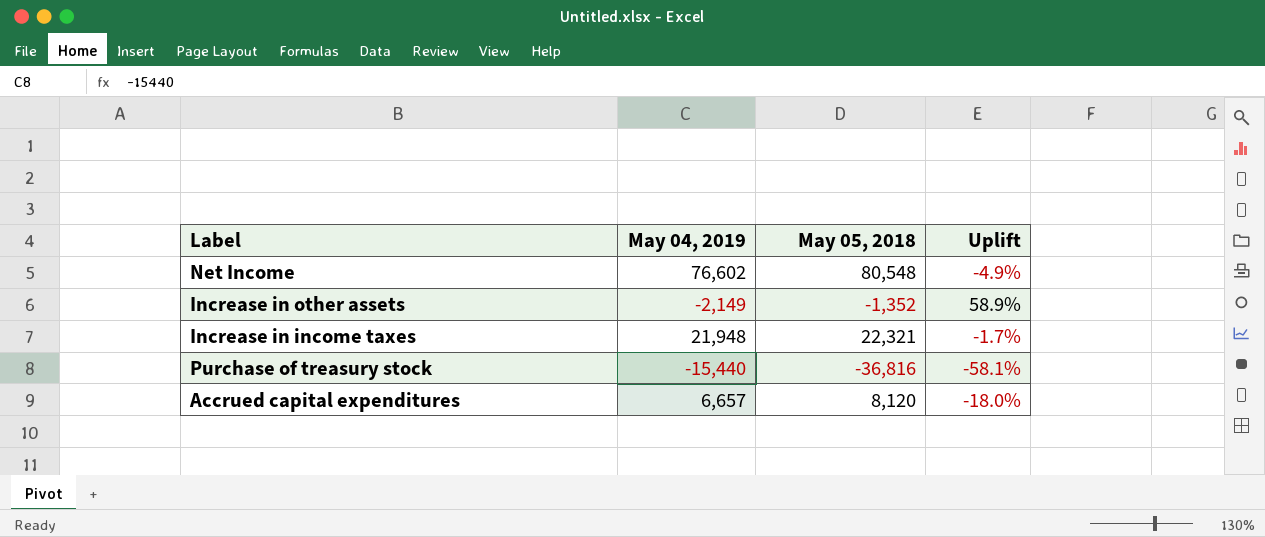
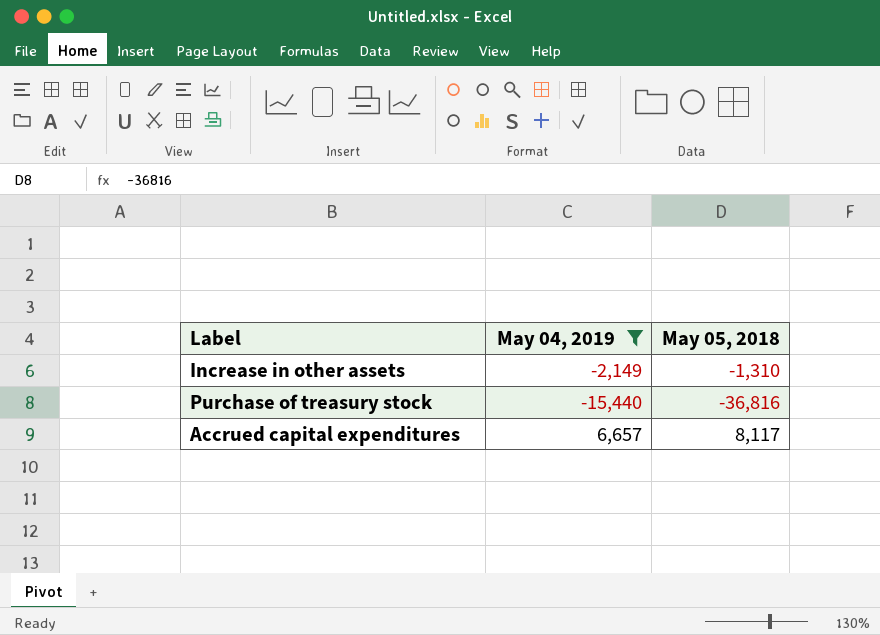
filter: none -> May 04, 2019 <= 6,657
column Uplift | formula: ([May 04, 2019] - [May 05, 2018]) / [May 05, 2018] -> none
Increase in other assets | May 05, 2018: -1,352 -> -1,310
Accrued capital expenditures | May 05, 2018: 8,120 -> 8,117

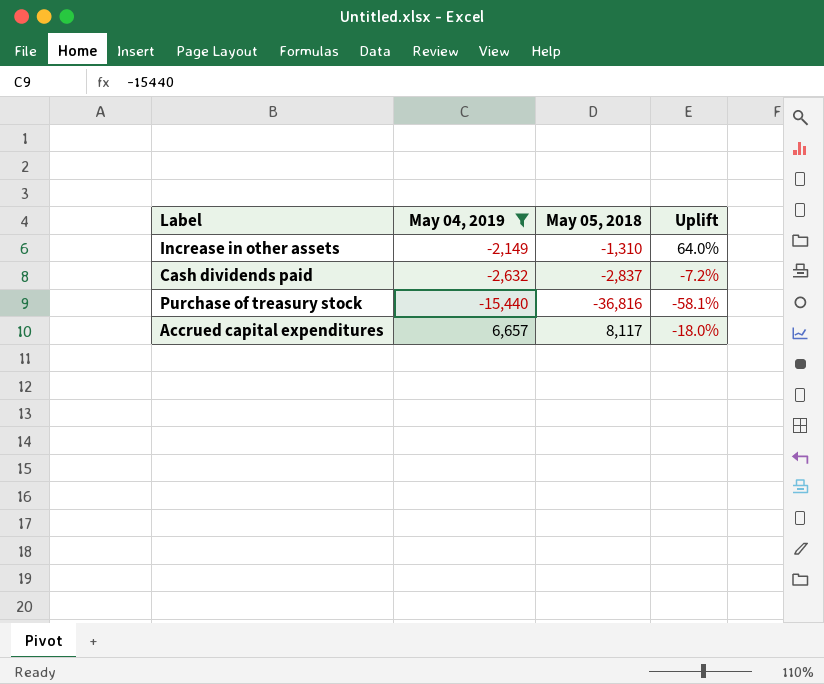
column Uplift | formula: none -> ([May 04, 2019] - [May 05, 2018]) / [May 05, 2018]
row Cash dividends paid: none -> -2,632 | -2,837 | -7.2%

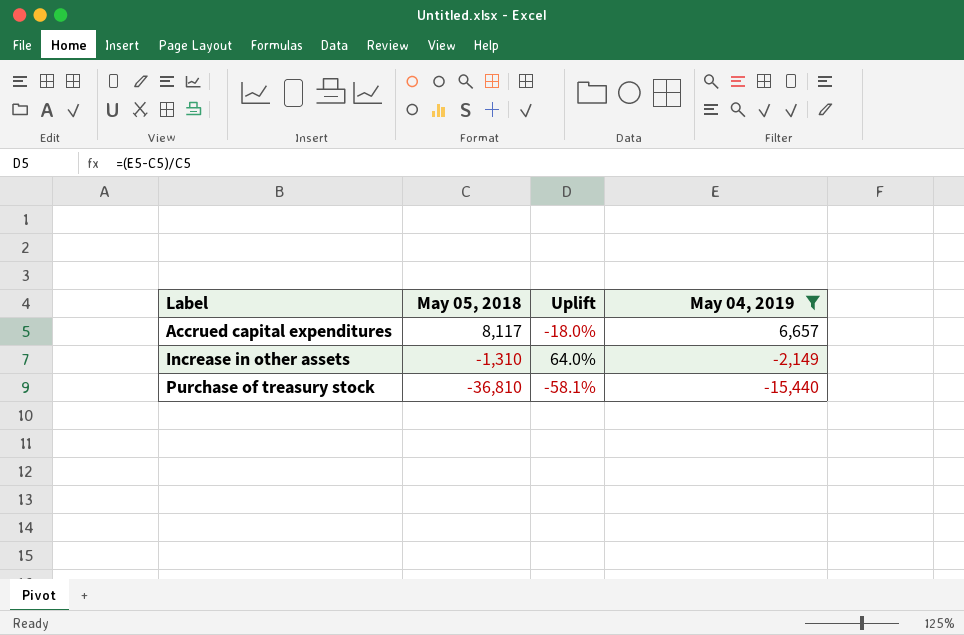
row order: none -> Label ascending
column May 04, 2019 | position: 2 -> 4
row Cash dividends paid: -2,632 | -2,837 | -7.2% -> none
Purchase of treasury stock | May 05, 2018: -36,816 -> -36,810

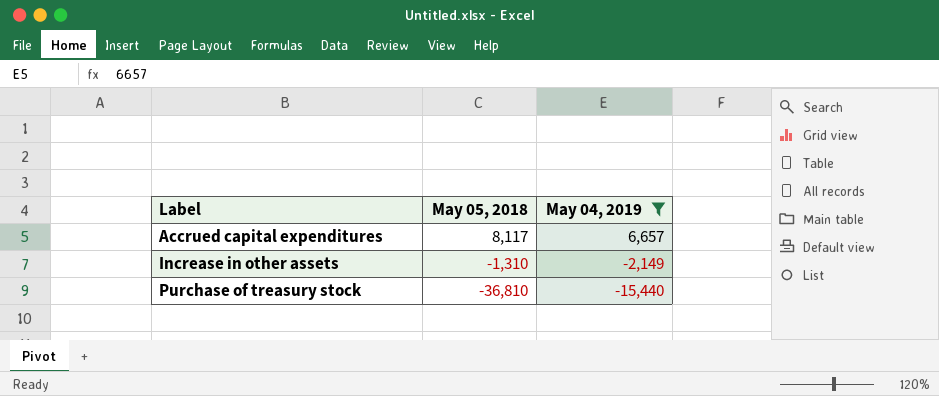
column Uplift | formula: ([May 04, 2019] - [May 05, 2018]) / [May 05, 2018] -> none

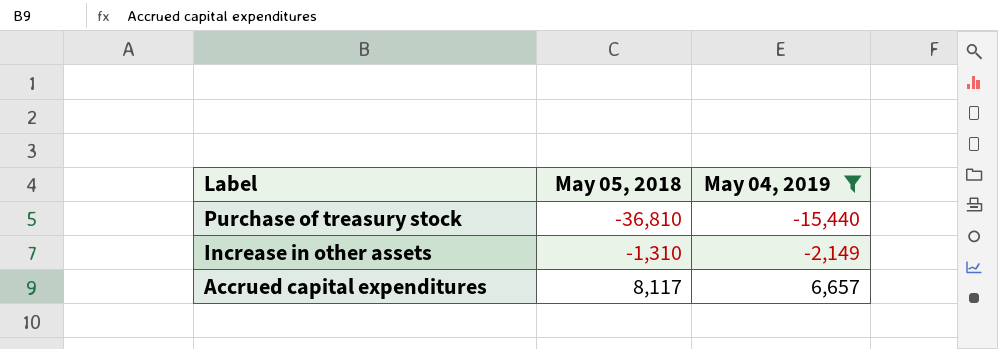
row order: Label ascending -> Label descending

